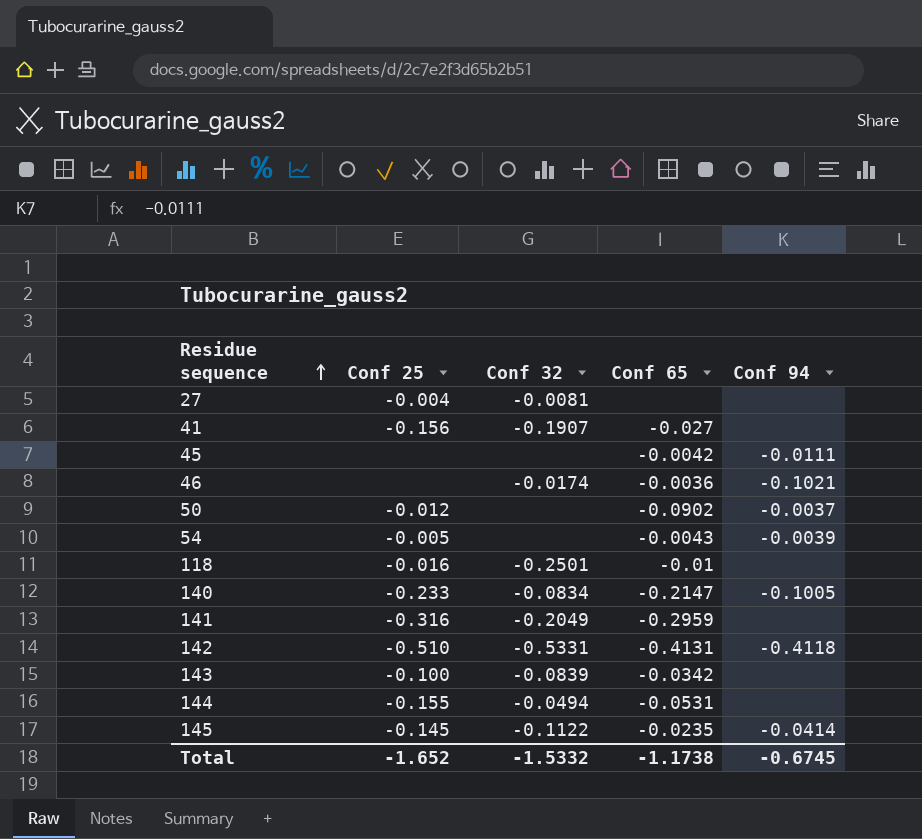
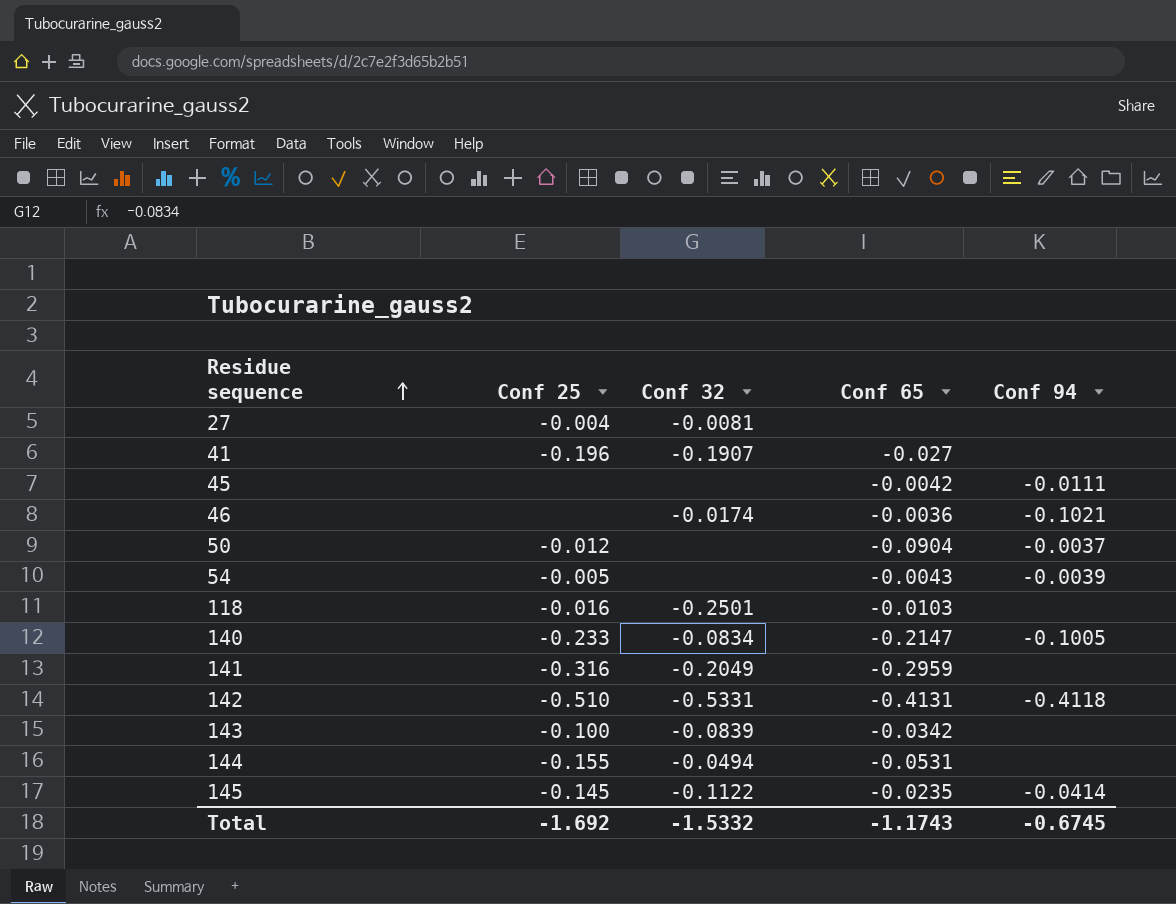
41 | Conf 25: -0.156 -> -0.196
50 | Conf 65: -0.0902 -> -0.0904
118 | Conf 65: -0.01 -> -0.0103
Total | Conf 25: -1.652 -> -1.692
Total | Conf 65: -1.1738 -> -1.1743

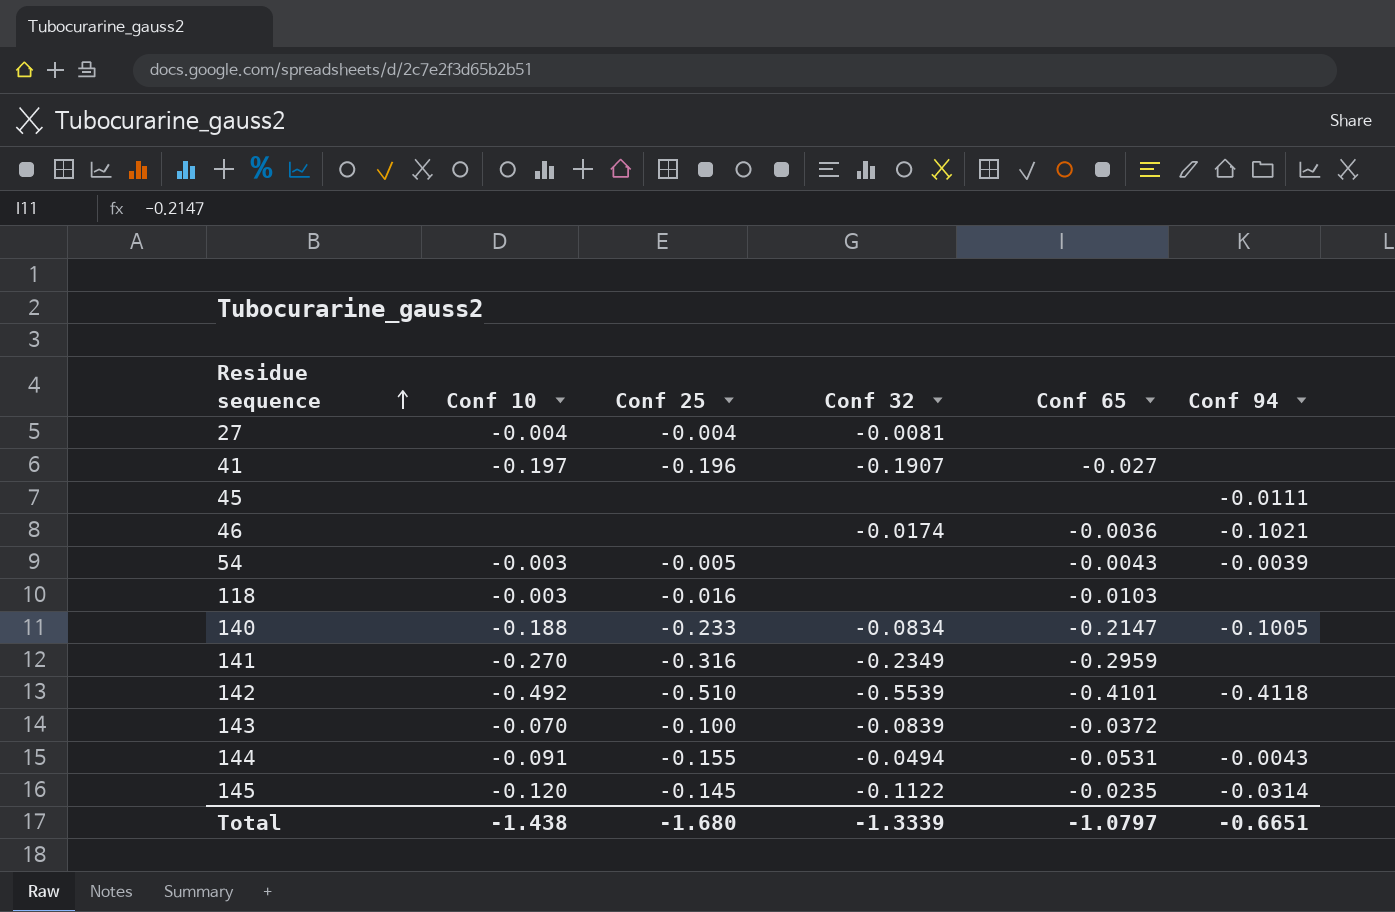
column Conf 10 | position: none -> 2
row 50: -0.012 | none | -0.0904 | -0.0037 -> none
45 | Conf 65: -0.0042 -> none
118 | Conf 32: -0.2501 -> none
141 | Conf 32: -0.2049 -> -0.2349
142 | Conf 32: -0.5331 -> -0.5539
142 | Conf 65: -0.4131 -> -0.4101
143 | Conf 65: -0.0342 -> -0.0372
144 | Conf 94: none -> -0.0043
145 | Conf 94: -0.0414 -> -0.0314
Total | Conf 25: -1.692 -> -1.680
Total | Conf 32: -1.5332 -> -1.3339
Total | Conf 65: -1.1743 -> -1.0797
Total | Conf 94: -0.6745 -> -0.6651

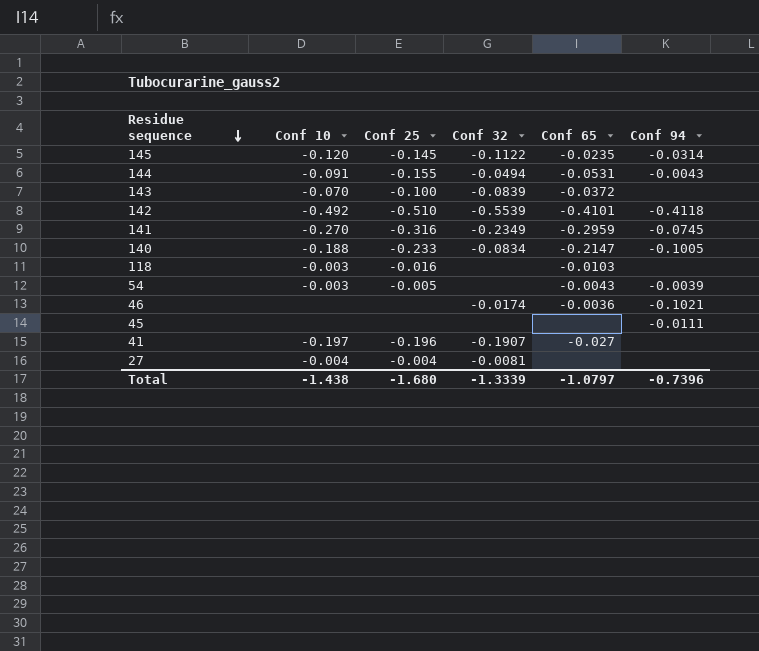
row order: Residue sequence ascending -> Residue sequence descending
141 | Conf 94: none -> -0.0745
Total | Conf 94: -0.6651 -> -0.7396

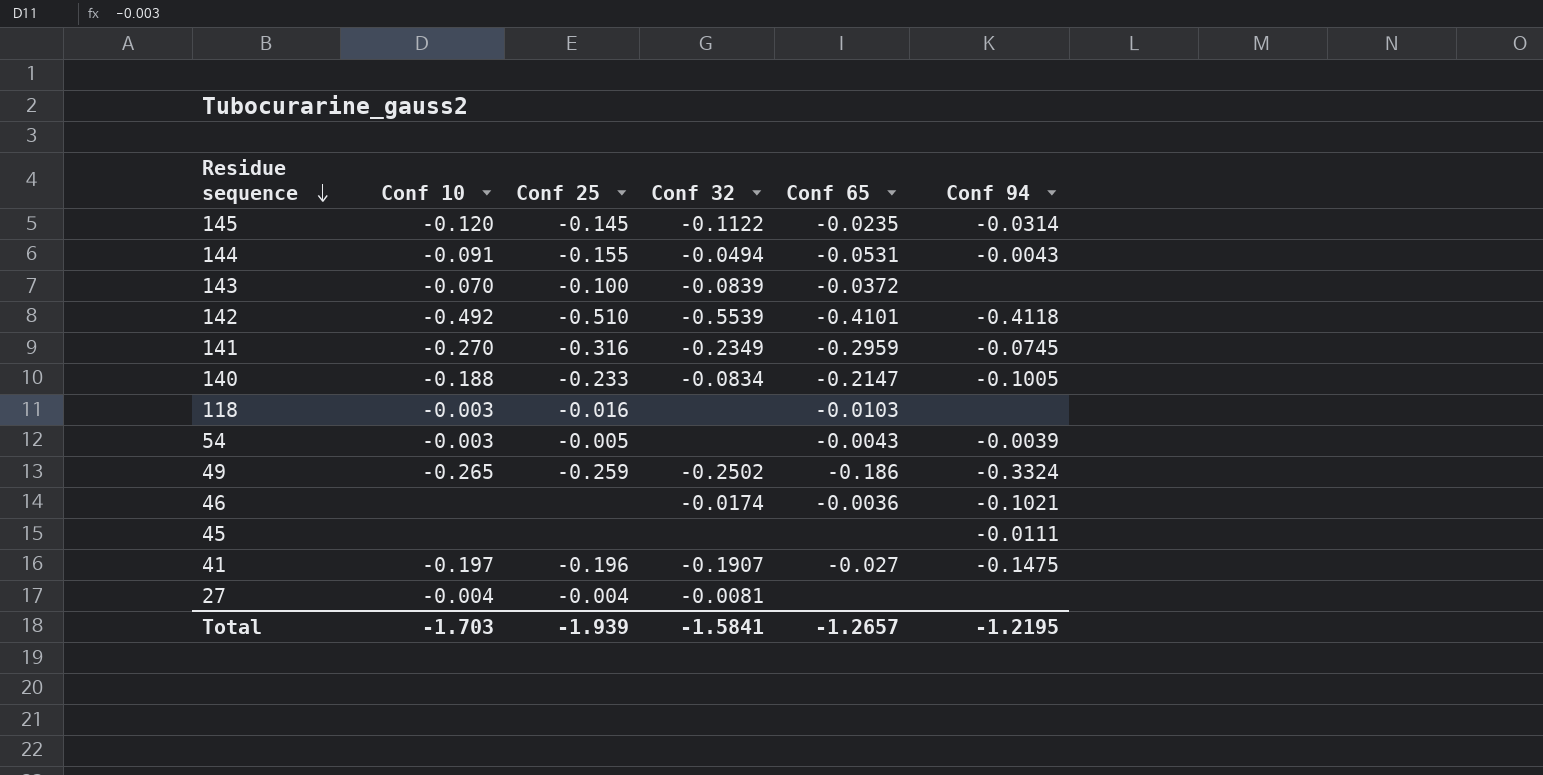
row 49: none -> -0.265 | -0.259 | -0.2502 | -0.186 | -0.3324
41 | Conf 94: none -> -0.1475
Total | Conf 10: -1.438 -> -1.703
Total | Conf 25: -1.680 -> -1.939
Total | Conf 32: -1.3339 -> -1.5841
Total | Conf 65: -1.0797 -> -1.2657
Total | Conf 94: -0.7396 -> -1.2195

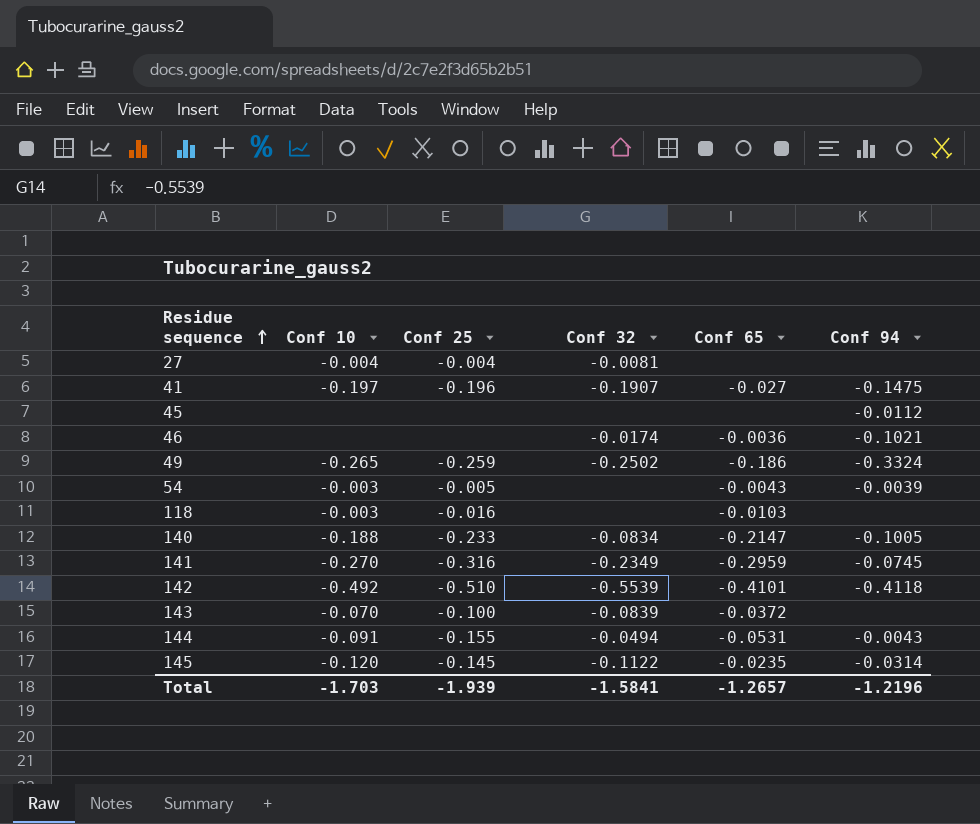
row order: Residue sequence descending -> Residue sequence ascending
45 | Conf 94: -0.0111 -> -0.0112
Total | Conf 94: -1.2195 -> -1.2196

